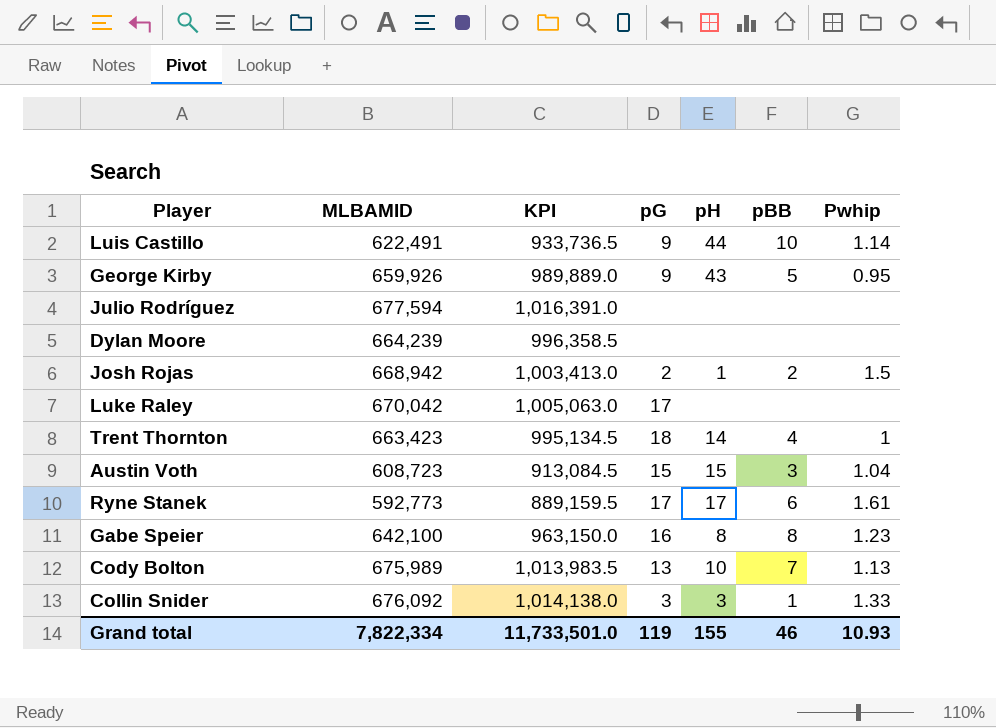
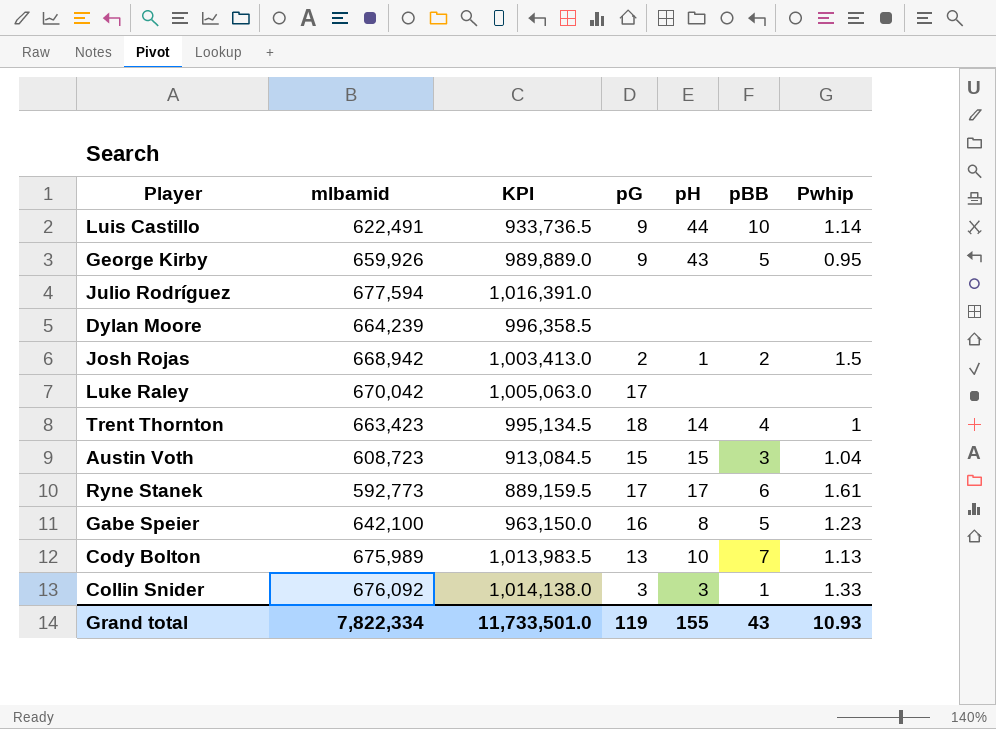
column name: MLBAMID -> mlbamid
Gabe Speier | pBB: 8 -> 5
Grand total | pBB: 46 -> 43

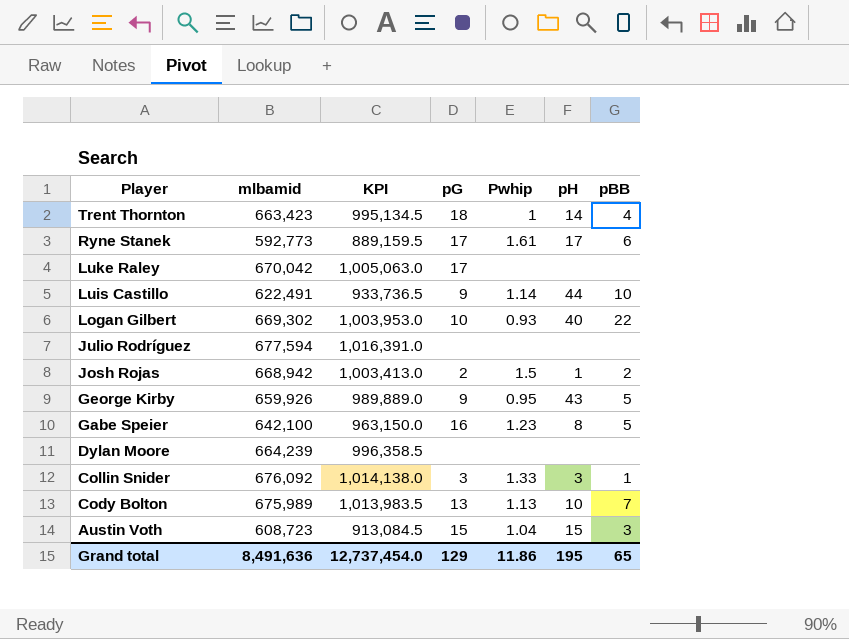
row order: none -> Player descending
column Pwhip | position: 7 -> 5
row Logan Gilbert: none -> 669,302 | 1,003,953.0 | 10 | 0.93 | 40 | 22
Grand total | mlbamid: 7,822,334 -> 8,491,636
Grand total | KPI: 11,733,501.0 -> 12,737,454.0
Grand total | pG: 119 -> 129
Grand total | Pwhip: 10.93 -> 11.86
Grand total | pH: 155 -> 195
Grand total | pBB: 43 -> 65

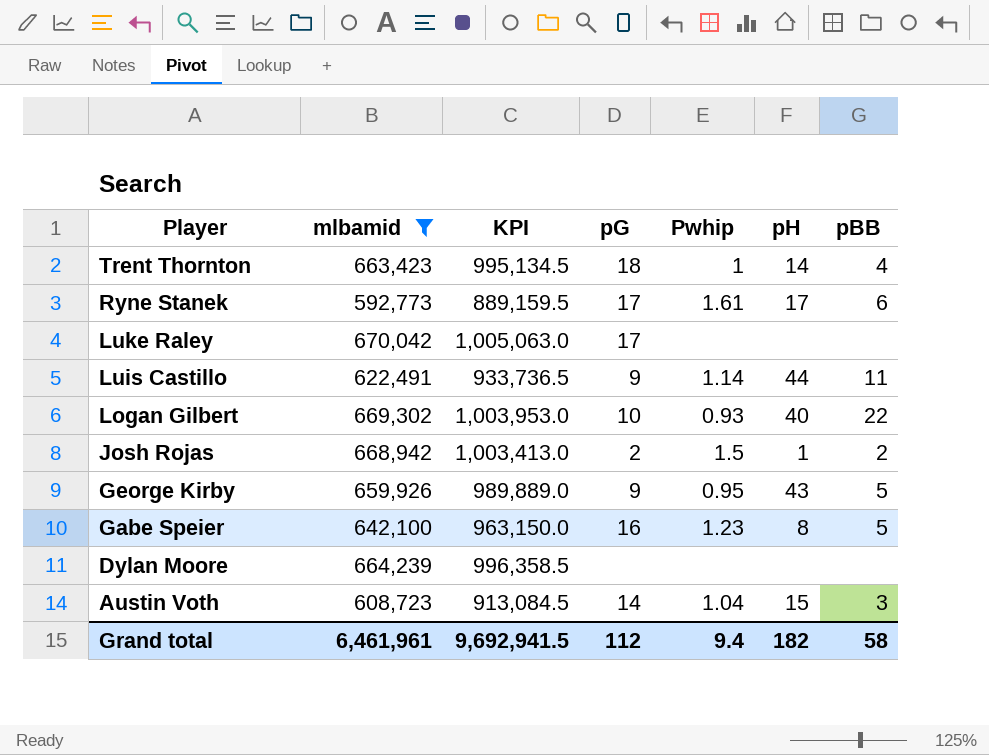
filter: none -> mlbamid <= 670,042
Luis Castillo | pBB: 10 -> 11
Austin Voth | pG: 15 -> 14
Grand total | mlbamid: 8,491,636 -> 6,461,961
Grand total | KPI: 12,737,454.0 -> 9,692,941.5
Grand total | pG: 129 -> 112
Grand total | Pwhip: 11.86 -> 9.4
Grand total | pH: 195 -> 182
Grand total | pBB: 65 -> 58

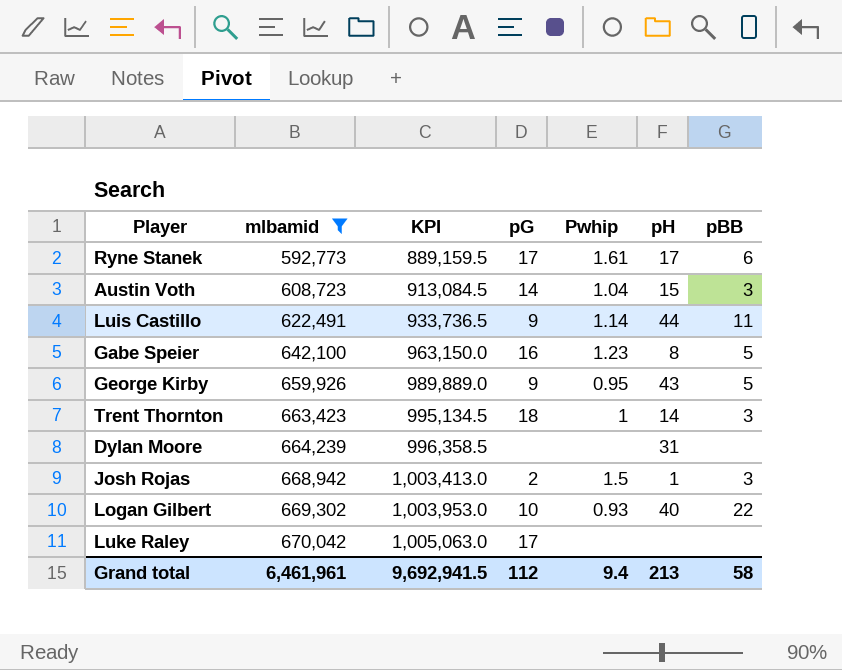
row order: Player descending -> mlbamid ascending
Trent Thornton | pBB: 4 -> 3
Dylan Moore | pH: none -> 31
Josh Rojas | pBB: 2 -> 3
Grand total | pH: 182 -> 213

